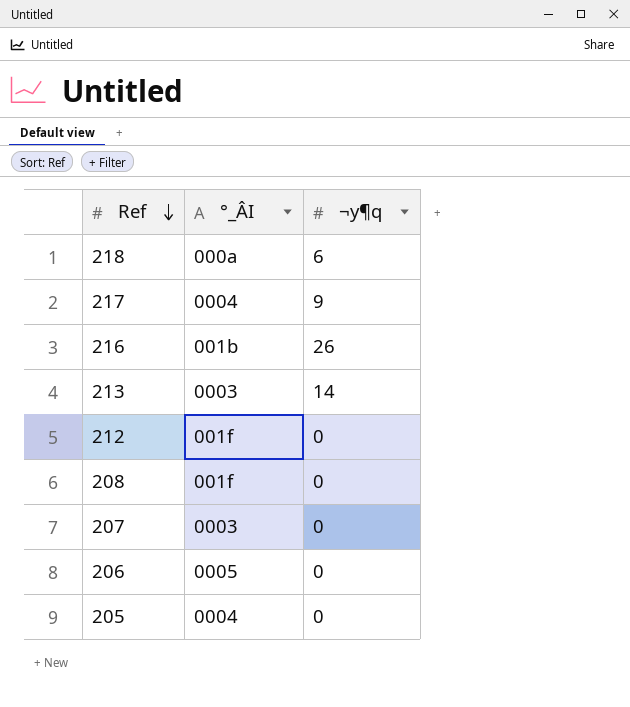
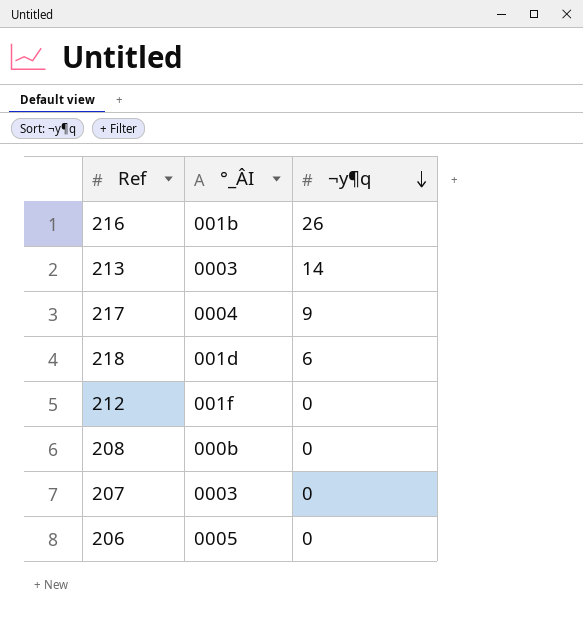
row order: Ref descending -> ¬y¶q descending
row 205: 0004 | 0 -> none
218 | °_ÂI: 000a -> 001d
208 | °_ÂI: 001f -> 000b

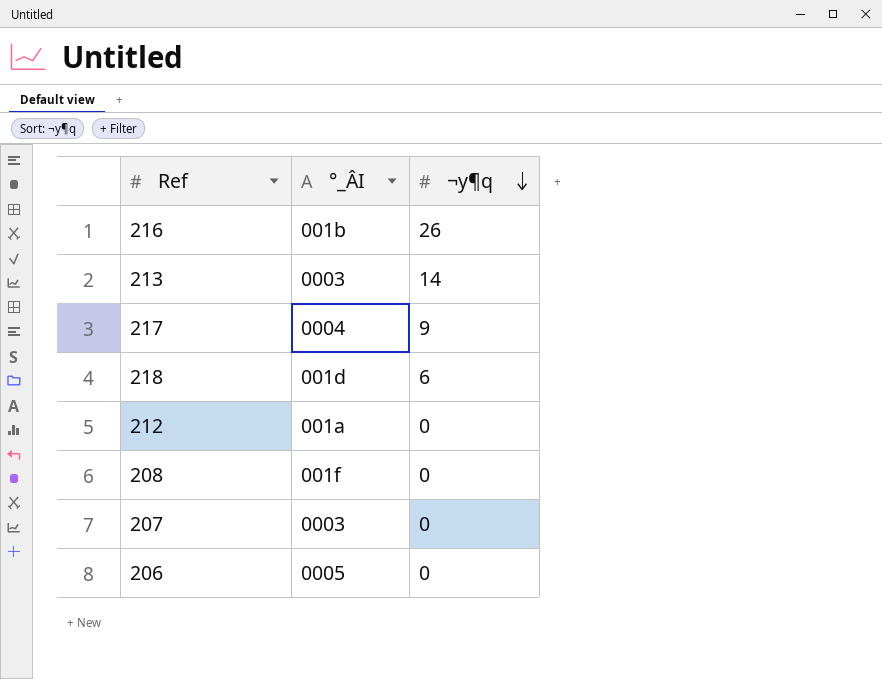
212 | °_ÂI: 001f -> 001a
208 | °_ÂI: 000b -> 001f

